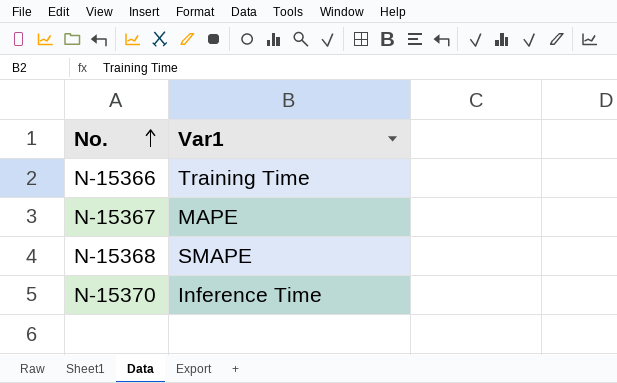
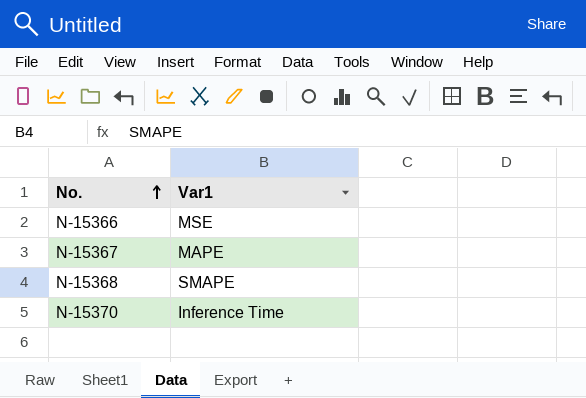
N-15366 | Var1: Training Time -> MSE

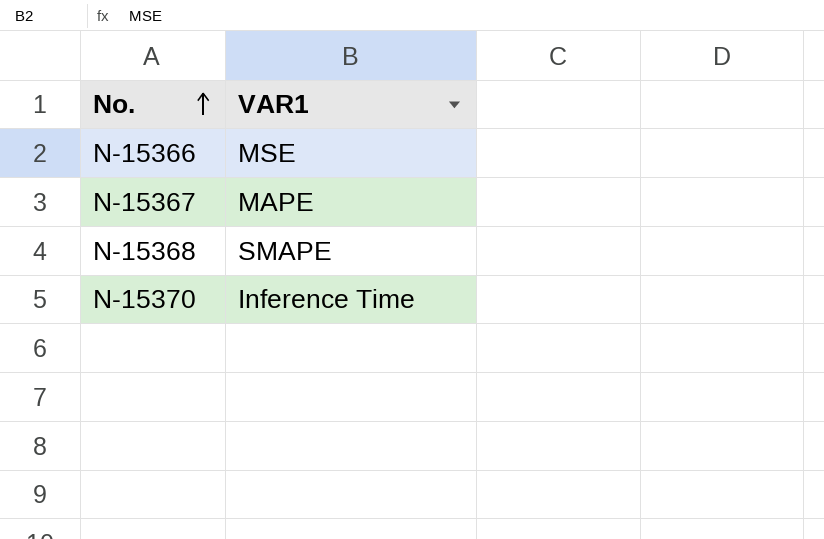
column name: Var1 -> VAR1

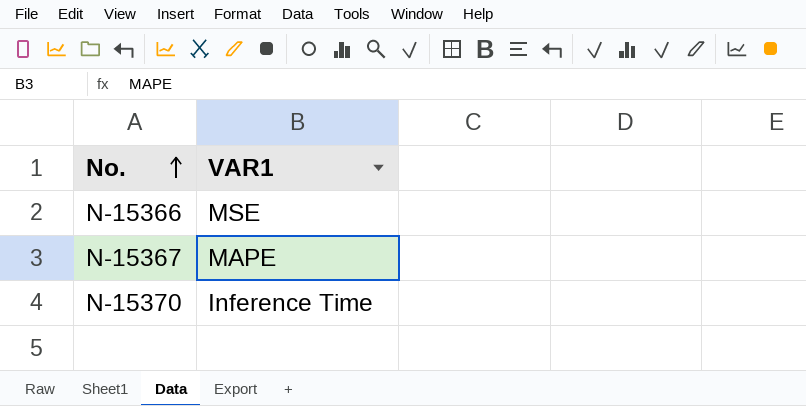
row N-15368: SMAPE -> none

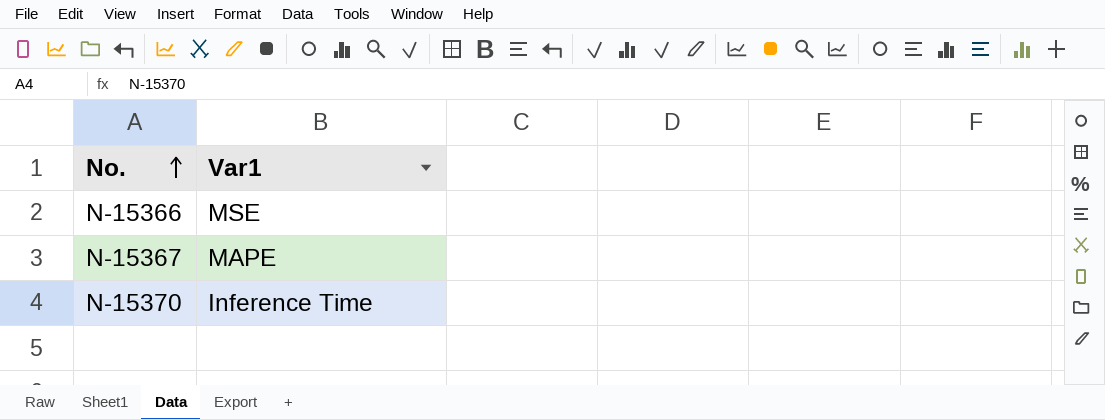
column name: VAR1 -> Var1

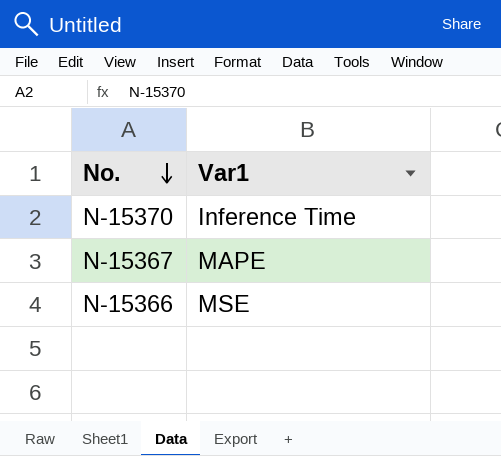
row order: No. ascending -> No. descending

